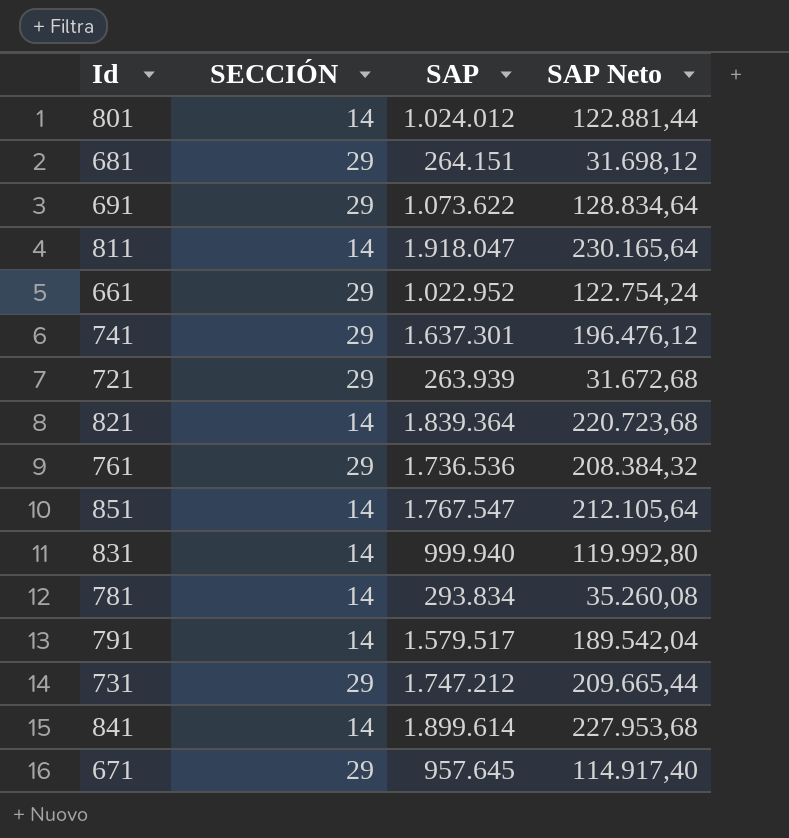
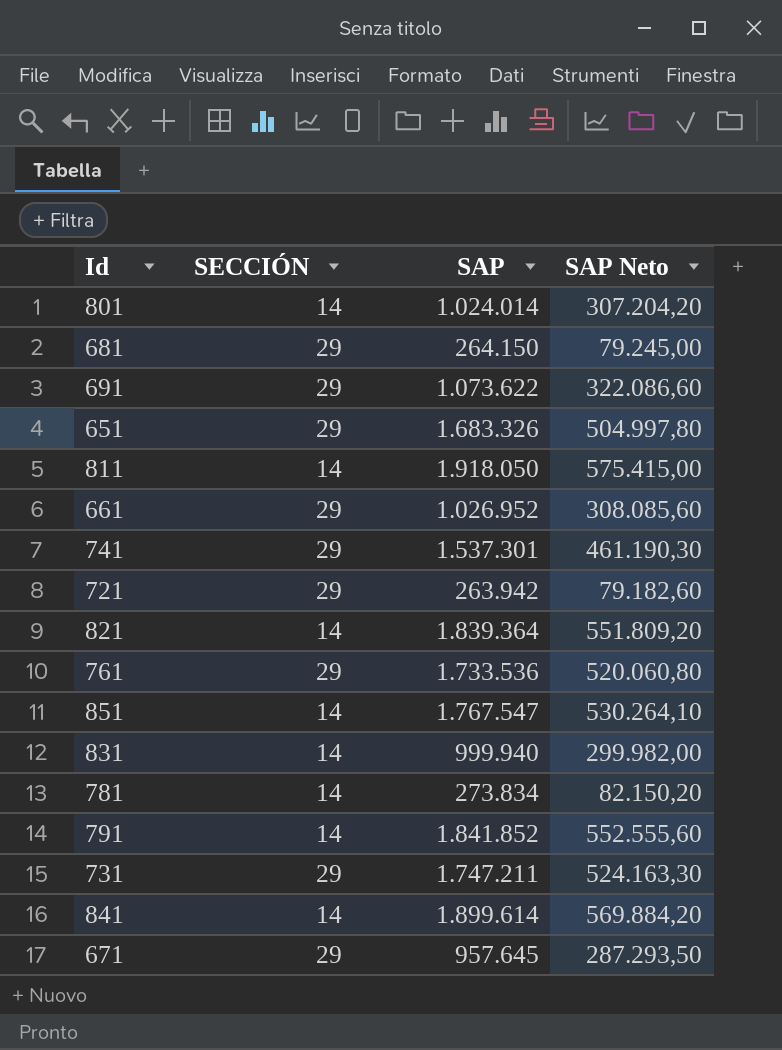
column SAP Neto | formula: [SAP] * 0,12 -> [SAP] * 0,3
801 | SAP: 1.024.012 -> 1.024.014
681 | SAP: 264.151 -> 264.150
row 651: none -> 29 | 1.683.326 | 504.997,80
811 | SAP: 1.918.047 -> 1.918.050
661 | SAP: 1.022.952 -> 1.026.952
741 | SAP: 1.637.301 -> 1.537.301
721 | SAP: 263.939 -> 263.942
761 | SAP: 1.736.536 -> 1.733.536
781 | SAP: 293.834 -> 273.834
791 | SAP: 1.579.517 -> 1.841.852
731 | SAP: 1.747.212 -> 1.747.211

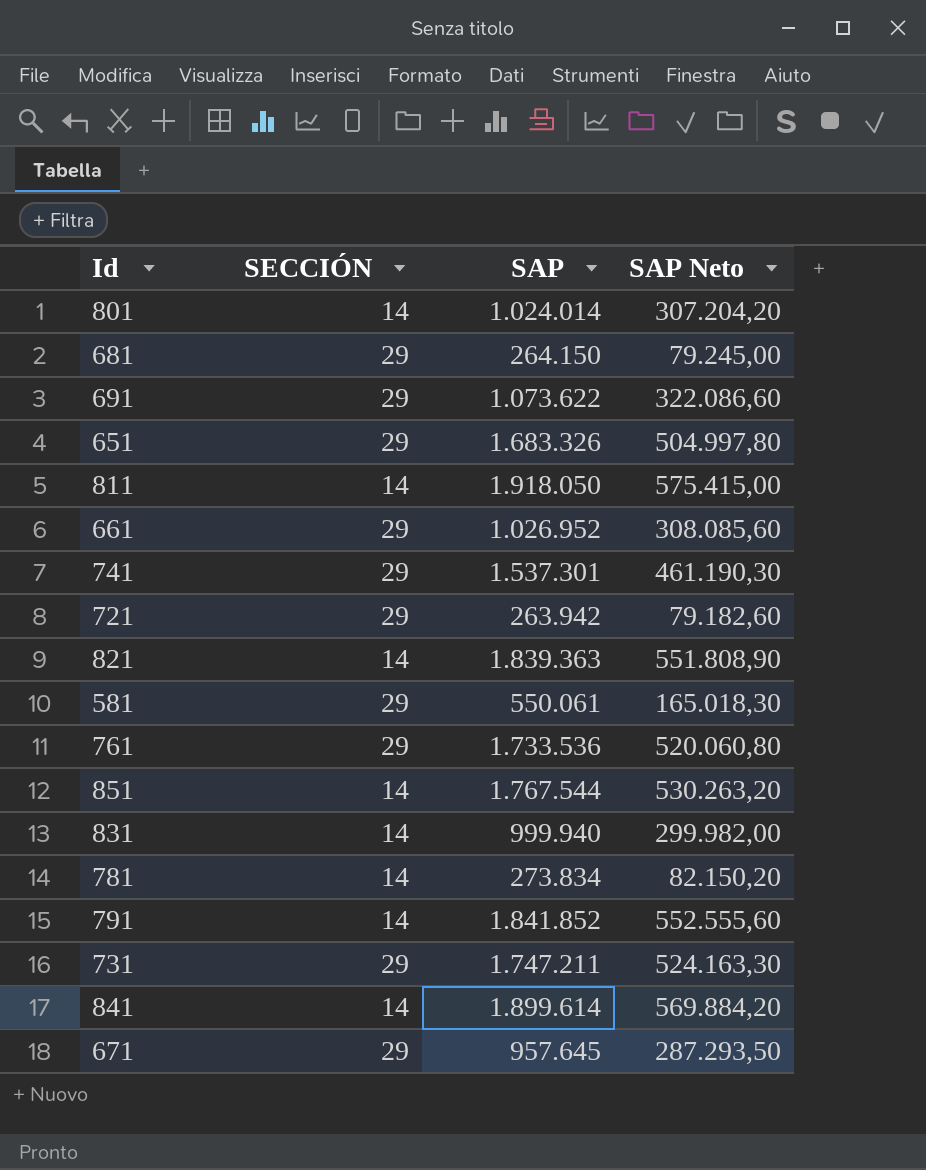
821 | SAP: 1.839.364 -> 1.839.363
821 | SAP Neto: 551.809,20 -> 551.808,90
row 581: none -> 29 | 550.061 | 165.018,30
851 | SAP: 1.767.547 -> 1.767.544
851 | SAP Neto: 530.264,10 -> 530.263,20

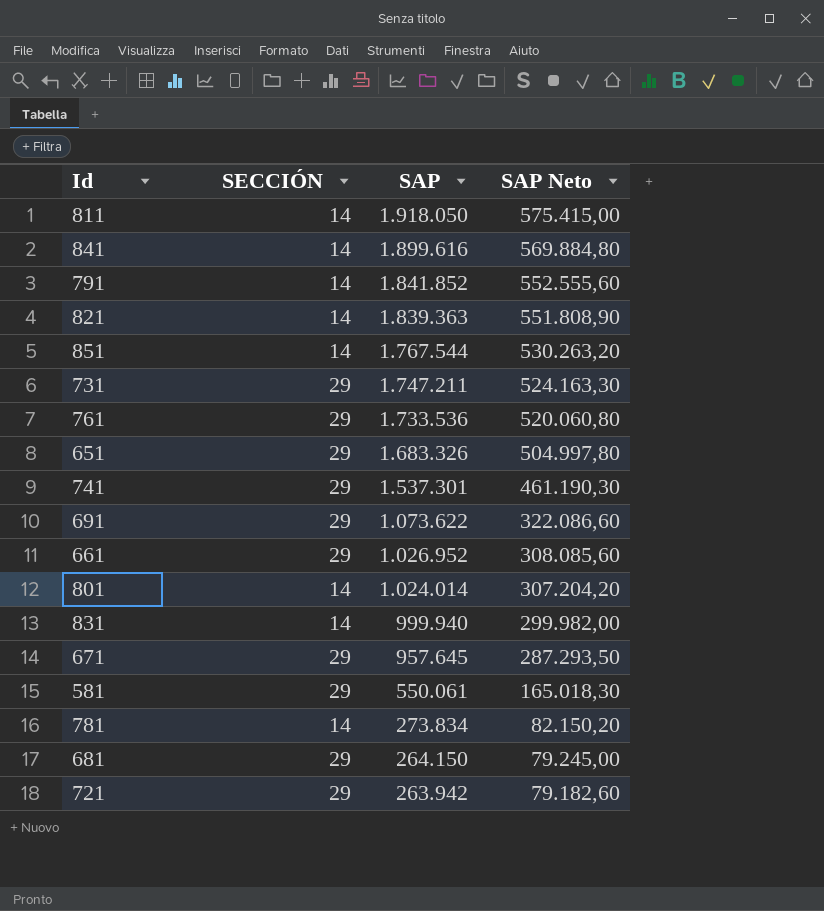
row order: none -> SAP descending
841 | SAP: 1.899.614 -> 1.899.616
841 | SAP Neto: 569.884,20 -> 569.884,80

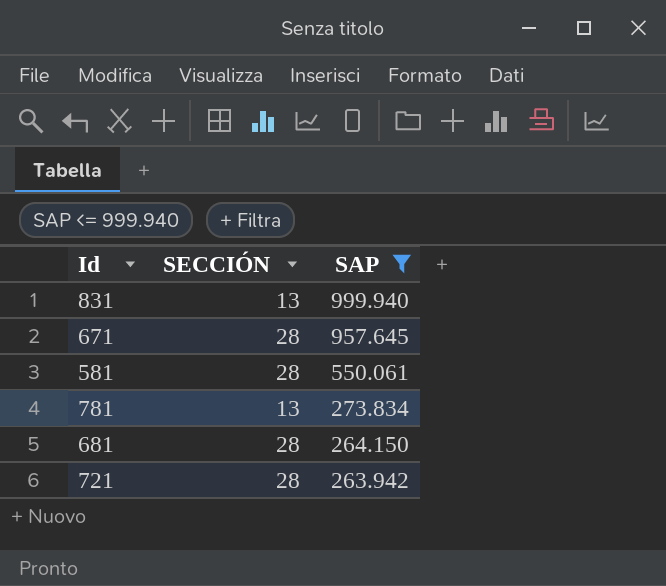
filter: none -> SAP <= 999.940
column SAP Neto | formula: [SAP] * 0,3 -> none
831 | SECCIÓN: 14 -> 13
671 | SECCIÓN: 29 -> 28
581 | SECCIÓN: 29 -> 28
781 | SECCIÓN: 14 -> 13
681 | SECCIÓN: 29 -> 28
721 | SECCIÓN: 29 -> 28

